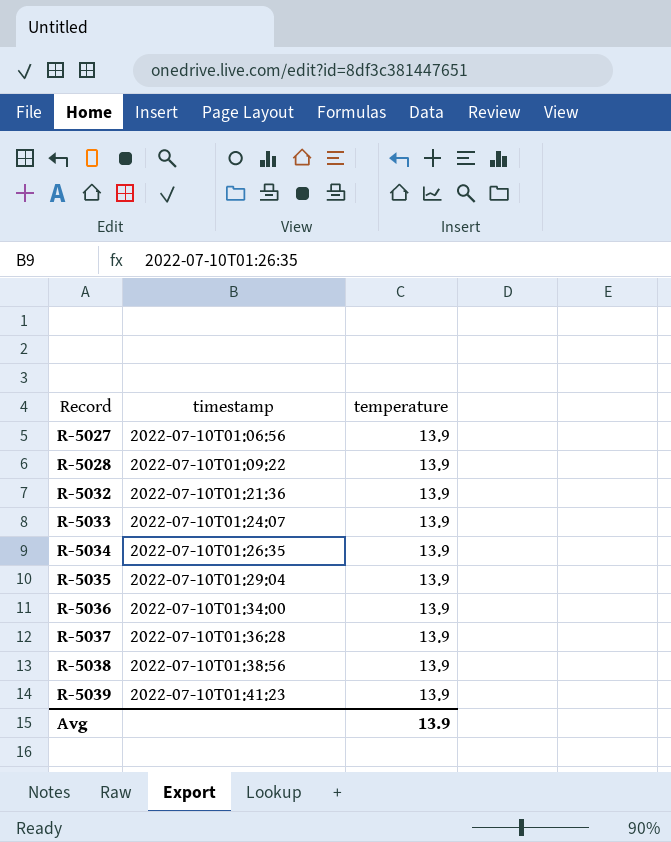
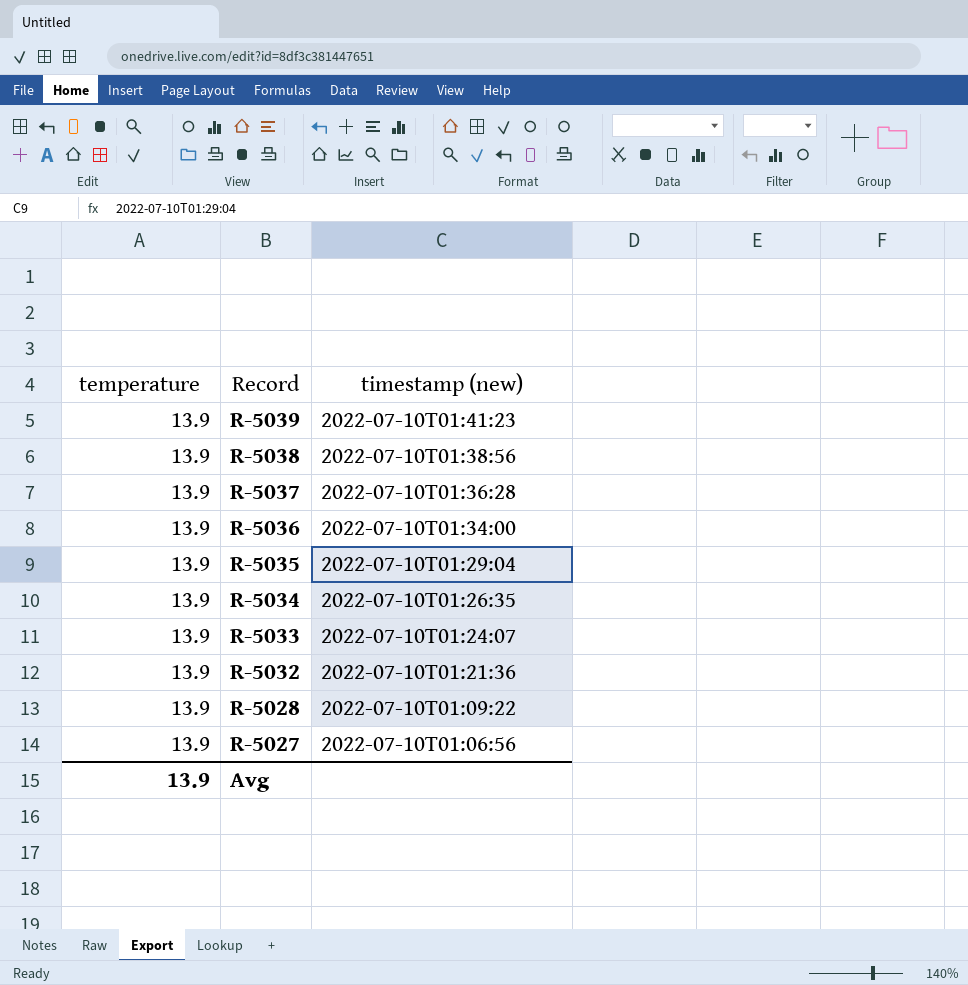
row order: Record ascending -> Record descending
column temperature | position: 3 -> 1
column name: timestamp -> timestamp (new)

